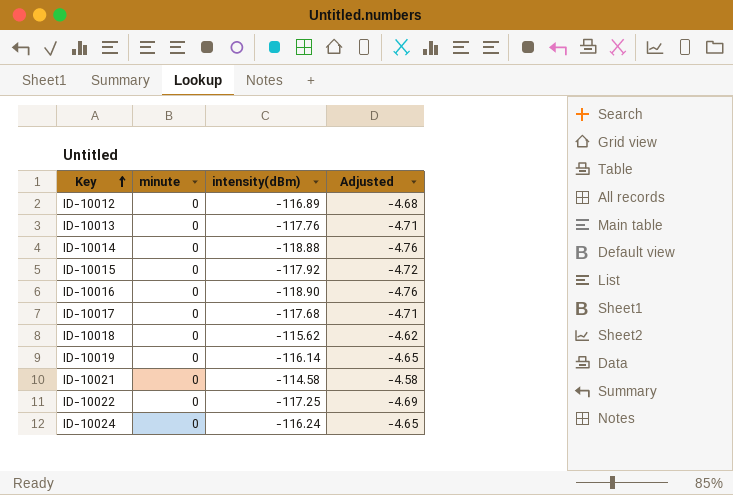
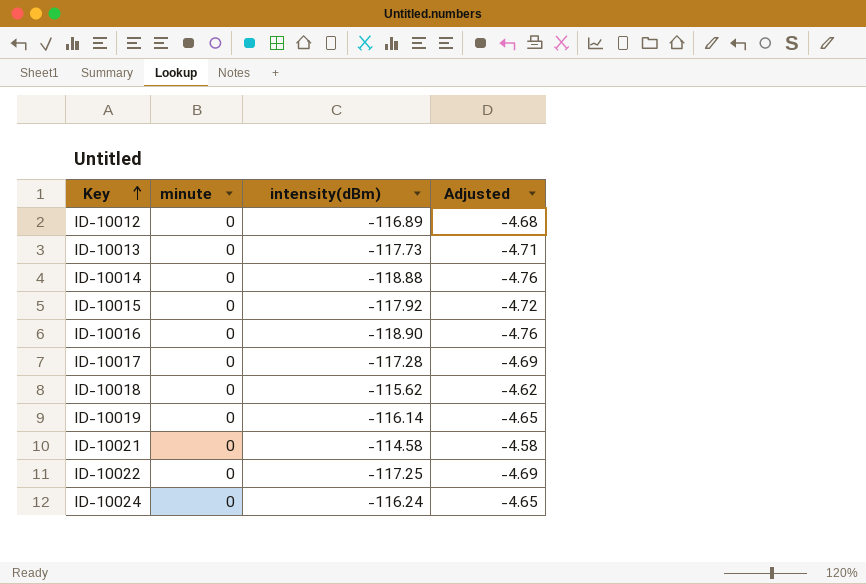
ID-10013 | intensity(dBm): -117.76 -> -117.73
ID-10017 | intensity(dBm): -117.68 -> -117.28
ID-10017 | Adjusted: -4.71 -> -4.69

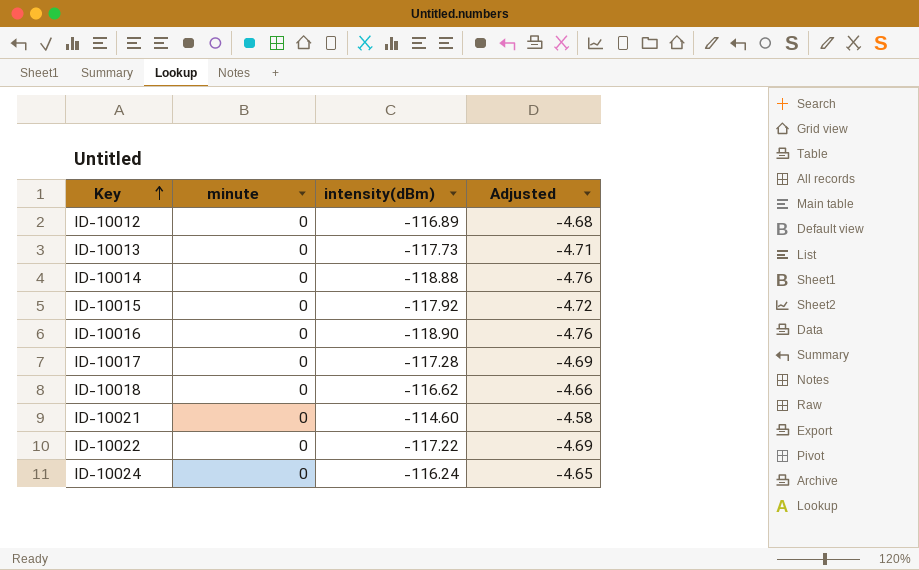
row ID-10019: 0 | -116.14 | -4.65 -> none
ID-10018 | intensity(dBm): -115.62 -> -116.62
ID-10018 | Adjusted: -4.62 -> -4.66
ID-10021 | intensity(dBm): -114.58 -> -114.60
ID-10022 | intensity(dBm): -117.25 -> -117.22

